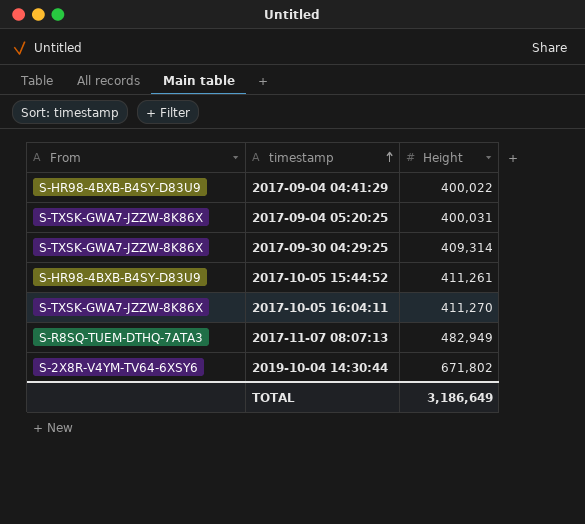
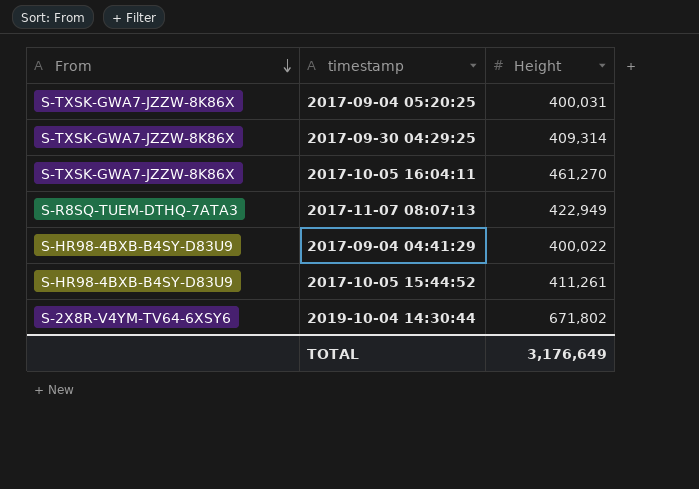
row order: timestamp ascending -> From descending
2017-10-05 16:04:11 | Height: 411,270 -> 461,270
2017-11-07 08:07:13 | Height: 482,949 -> 422,949
TOTAL | Height: 3,186,649 -> 3,176,649

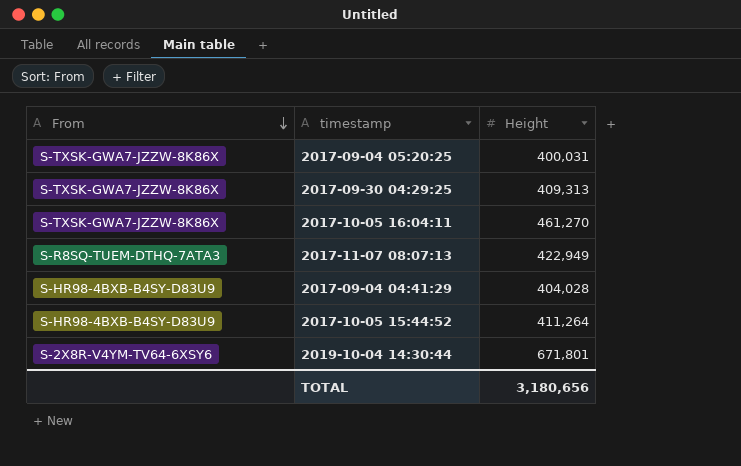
2017-09-30 04:29:25 | Height: 409,314 -> 409,313
2017-09-04 04:41:29 | Height: 400,022 -> 404,028
2017-10-05 15:44:52 | Height: 411,261 -> 411,264
2019-10-04 14:30:44 | Height: 671,802 -> 671,801
TOTAL | Height: 3,176,649 -> 3,180,656

